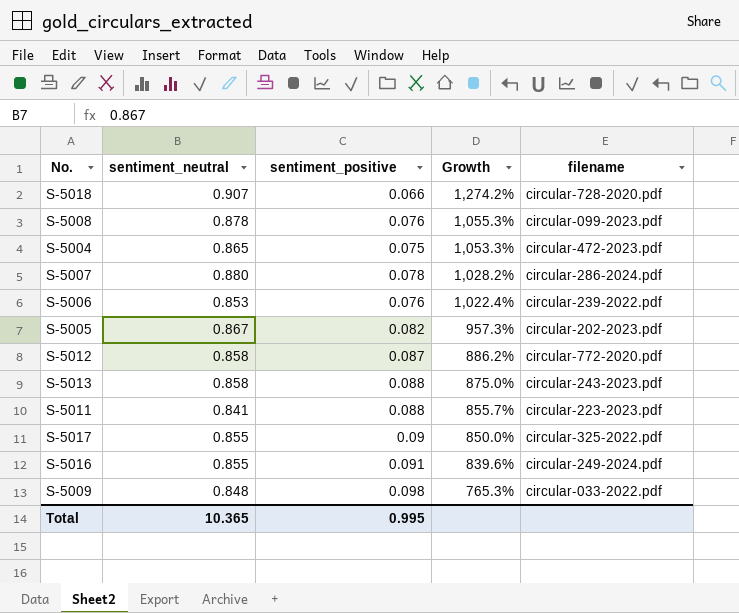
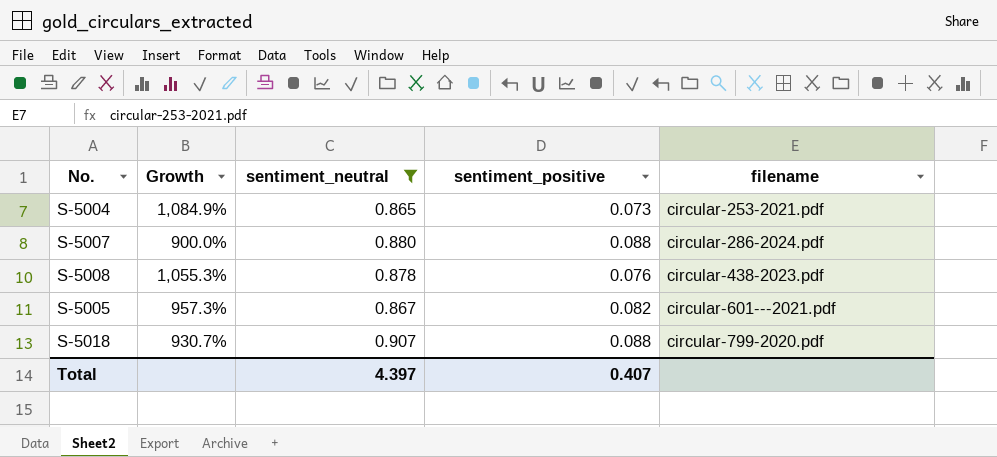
filter: none -> sentiment_neutral >= 0.865
row order: Growth descending -> filename ascending
column Growth | position: 4 -> 2
S-5004 | Growth: 1,053.3% -> 1,084.9%
S-5004 | sentiment_positive: 0.075 -> 0.073
S-5004 | filename: circular-472-2023.pdf -> circular-253-2021.pdf
S-5007 | Growth: 1,028.2% -> 900.0%
S-5007 | sentiment_positive: 0.078 -> 0.088
S-5008 | filename: circular-099-2023.pdf -> circular-438-2023.pdf
S-5005 | filename: circular-202-2023.pdf -> circular-601---2021.pdf
S-5018 | Growth: 1,274.2% -> 930.7%
S-5018 | sentiment_positive: 0.066 -> 0.088
S-5018 | filename: circular-728-2020.pdf -> circular-799-2020.pdf
Total | sentiment_neutral: 10.365 -> 4.397
Total | sentiment_positive: 0.995 -> 0.407

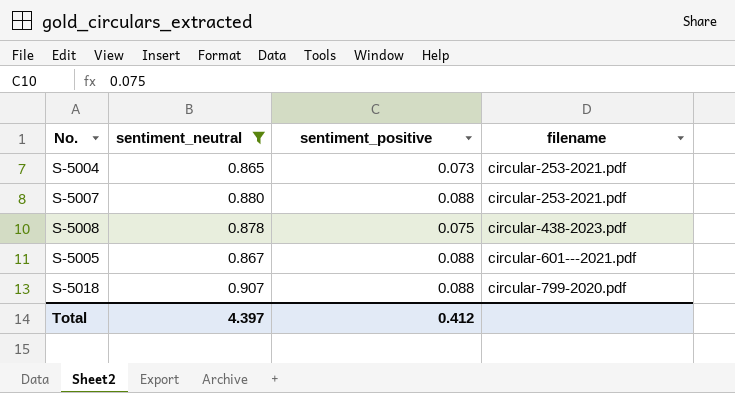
column Growth | formula: ([sentiment_neutral] - [sentiment_positive]) / [sentiment_positive] -> none
S-5007 | filename: circular-286-2024.pdf -> circular-253-2021.pdf
S-5008 | sentiment_positive: 0.076 -> 0.075
S-5005 | sentiment_positive: 0.082 -> 0.088
Total | sentiment_positive: 0.407 -> 0.412

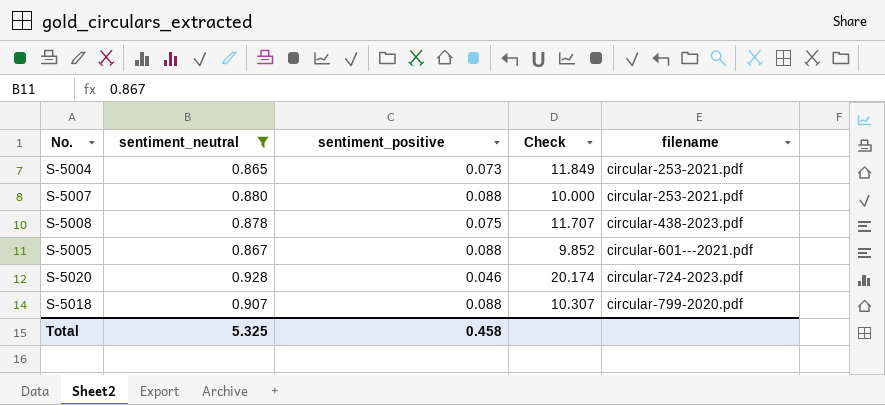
column Check | formula: none -> [sentiment_neutral] / [sentiment_positive]
row S-5020: none -> 0.928 | 0.046 | 20.174 | circular-724-2023.pdf
Total | sentiment_neutral: 4.397 -> 5.325
Total | sentiment_positive: 0.412 -> 0.458

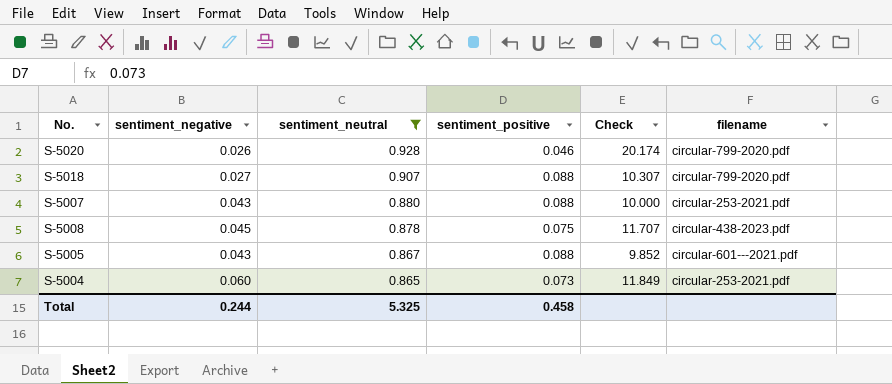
row order: filename ascending -> sentiment_neutral descending
column sentiment_negative | position: none -> 2
S-5020 | filename: circular-724-2023.pdf -> circular-799-2020.pdf

